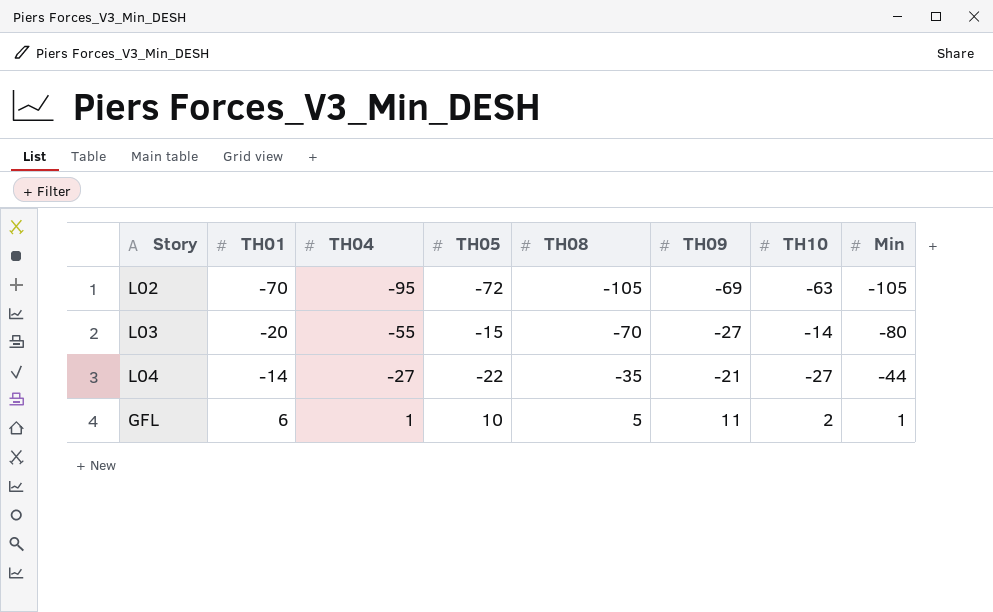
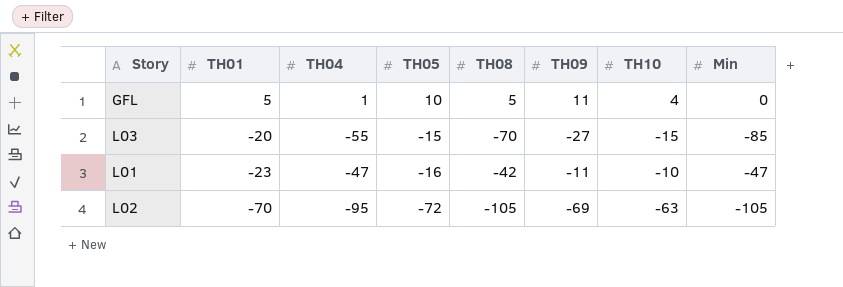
row order: TH01 ascending -> TH01 descending
row L04: -14 | -27 | -22 | -35 | -21 | -27 | -44 -> none
GFL | TH01: 6 -> 5
GFL | TH10: 2 -> 4
GFL | Min: 1 -> 0
L03 | TH10: -14 -> -15
L03 | Min: -80 -> -85
row L01: none -> -23 | -47 | -16 | -42 | -11 | -10 | -47

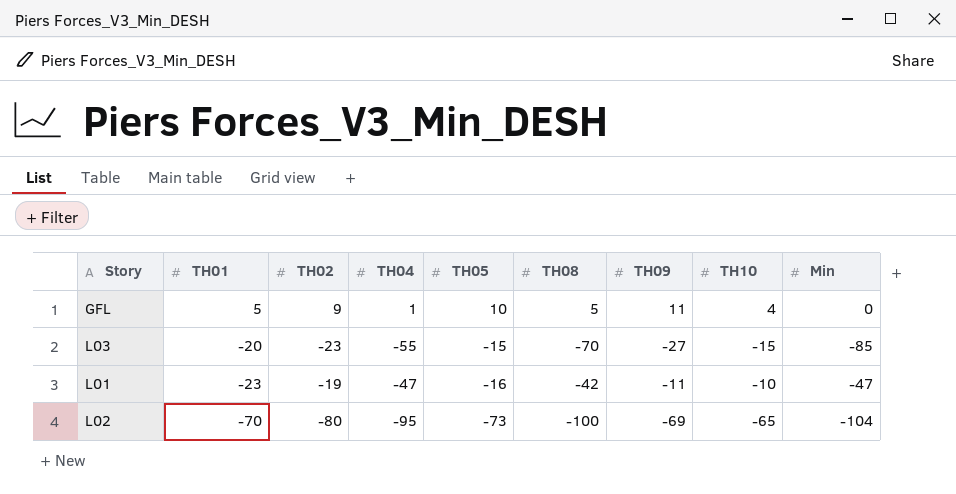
column TH02 | position: none -> 3
L02 | TH05: -72 -> -73
L02 | TH08: -105 -> -100
L02 | TH10: -63 -> -65
L02 | Min: -105 -> -104

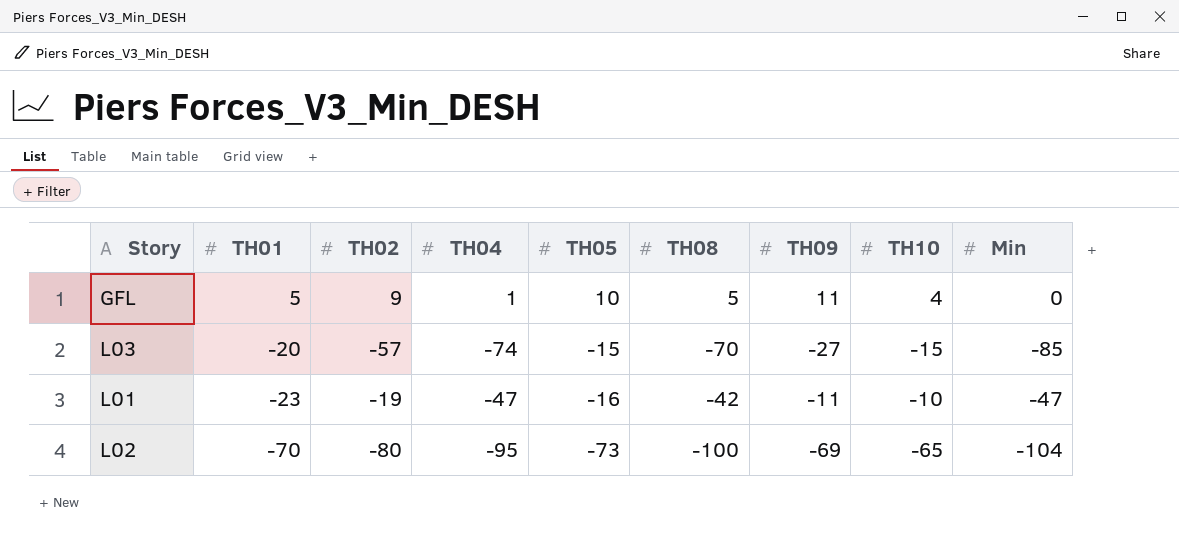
L03 | TH02: -23 -> -57
L03 | TH04: -55 -> -74

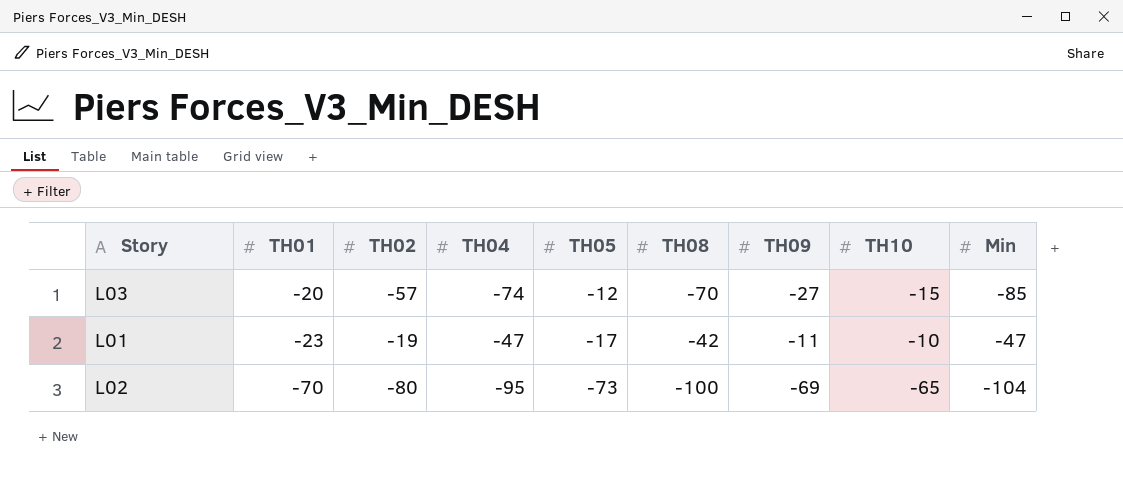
row GFL: 5 | 9 | 1 | 10 | 5 | 11 | 4 | 0 -> none
L03 | TH05: -15 -> -12
L01 | TH05: -16 -> -17

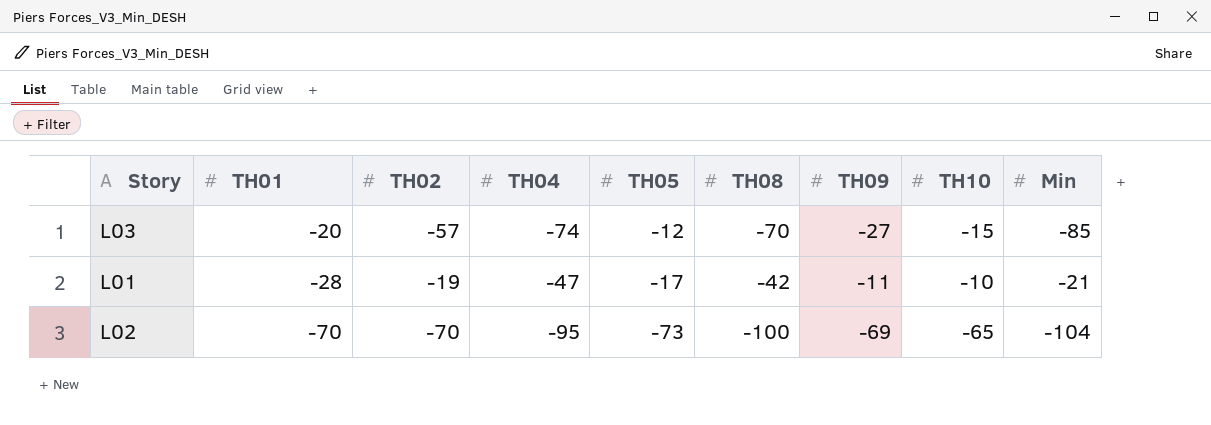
L01 | TH01: -23 -> -28
L01 | Min: -47 -> -21
L02 | TH02: -80 -> -70

